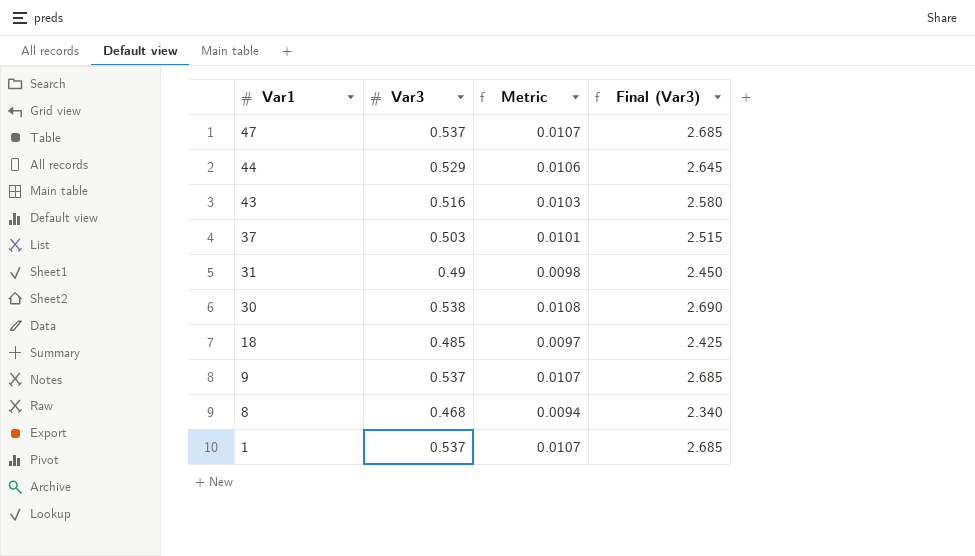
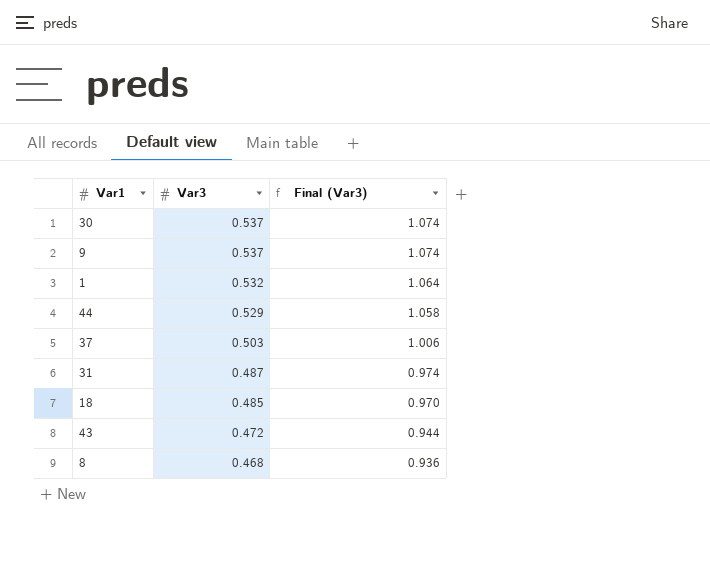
row order: Var1 descending -> Var3 descending
column Metric | formula: [Var3] * 0.02 -> none
column Final (Var3) | formula: [Var3] * 5 -> [Var3] * 2
row 47: 0.537 | 0.0107 | 2.685 -> none
30 | Var3: 0.538 -> 0.537
1 | Var3: 0.537 -> 0.532
31 | Var3: 0.49 -> 0.487
43 | Var3: 0.516 -> 0.472

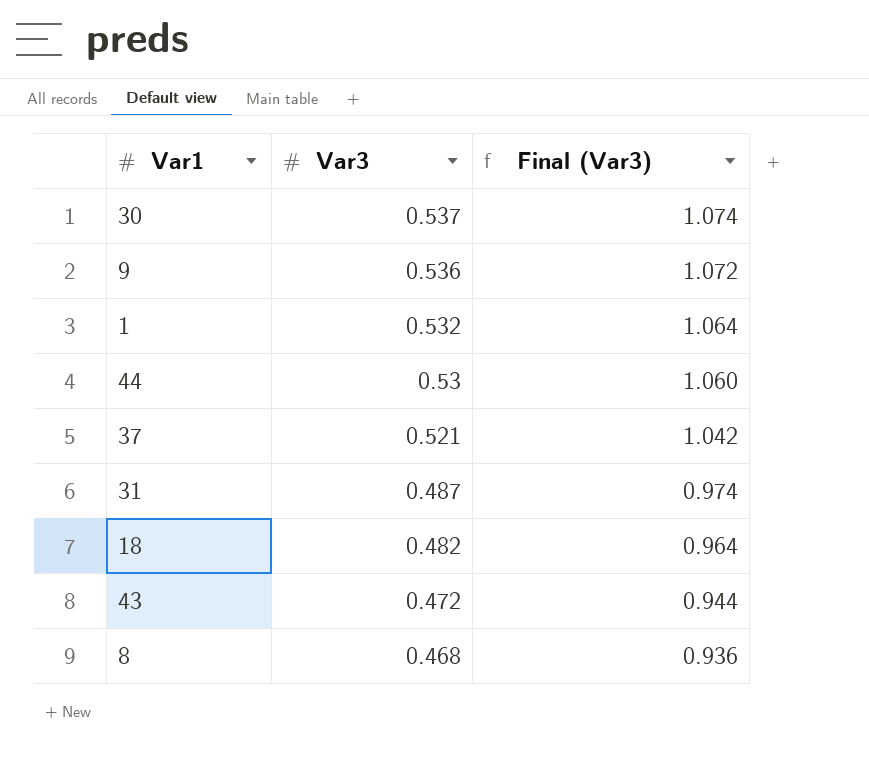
9 | Var3: 0.537 -> 0.536
9 | Final (Var3): 1.074 -> 1.072
44 | Var3: 0.529 -> 0.53
44 | Final (Var3): 1.058 -> 1.060
37 | Var3: 0.503 -> 0.521
37 | Final (Var3): 1.006 -> 1.042
18 | Var3: 0.485 -> 0.482
18 | Final (Var3): 0.970 -> 0.964

